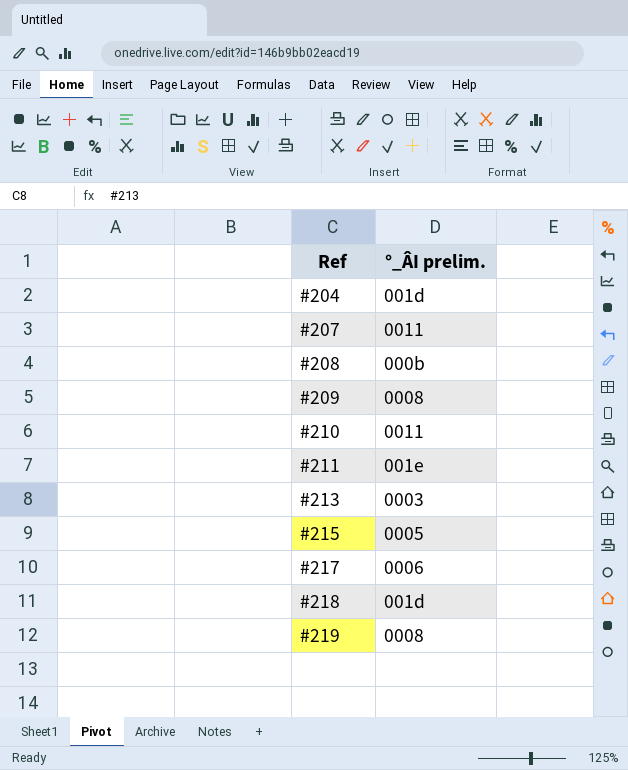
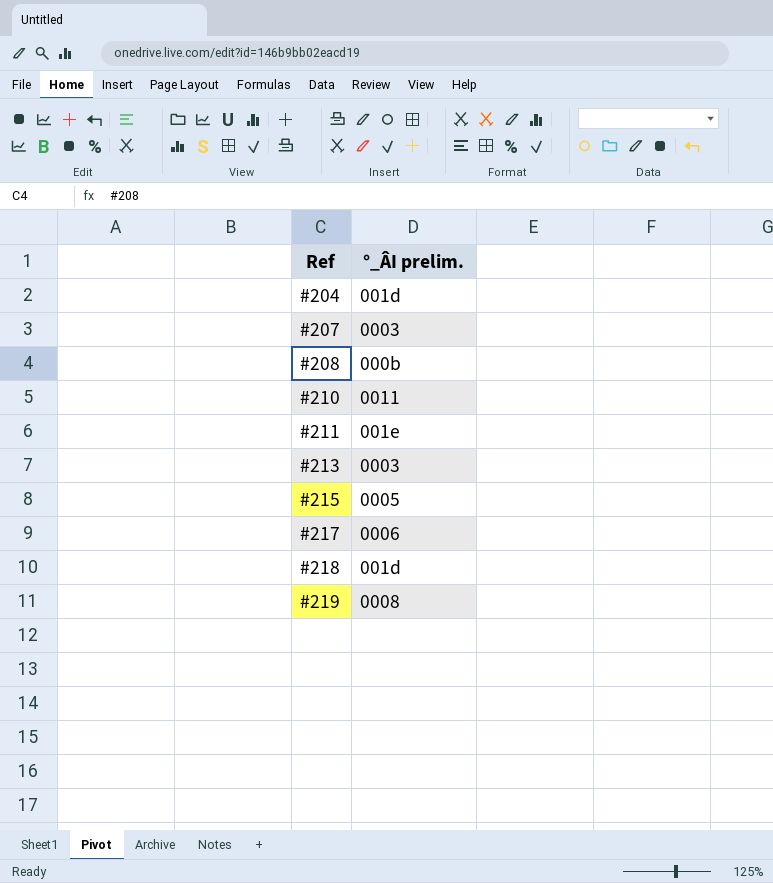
row #209: 0008 -> none
#207 | °_ÂI prelim.: 0011 -> 0003

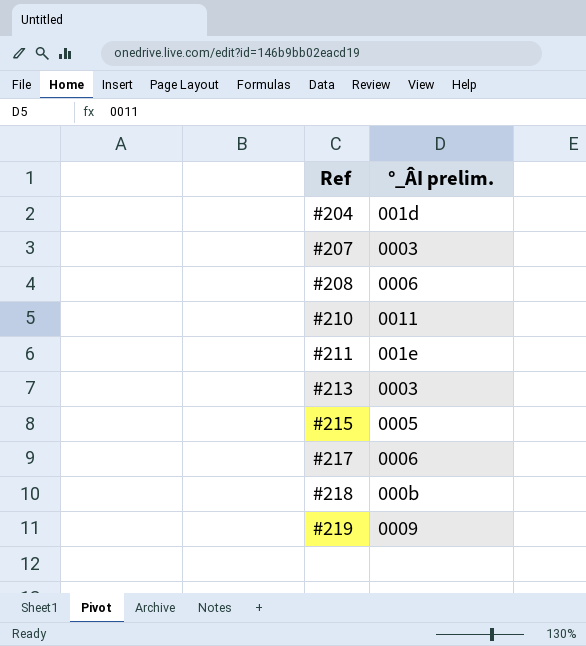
#208 | °_ÂI prelim.: 000b -> 0006
#218 | °_ÂI prelim.: 001d -> 000b
#219 | °_ÂI prelim.: 0008 -> 0009

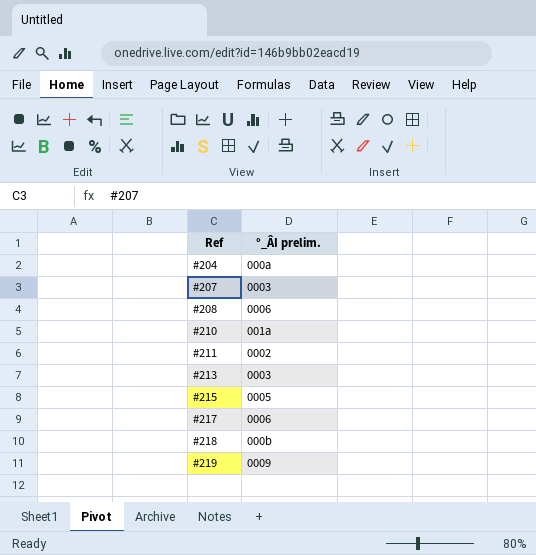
#204 | °_ÂI prelim.: 001d -> 000a
#210 | °_ÂI prelim.: 0011 -> 001a
#211 | °_ÂI prelim.: 001e -> 0002

